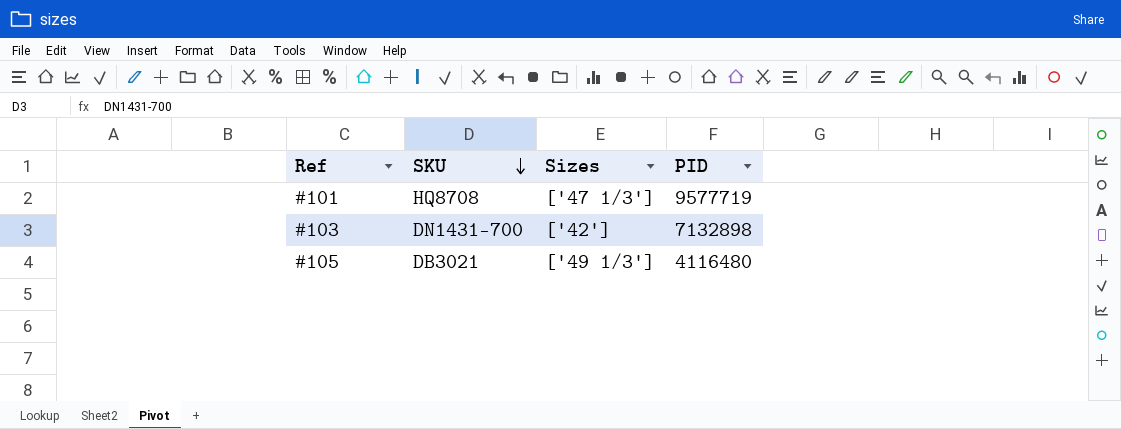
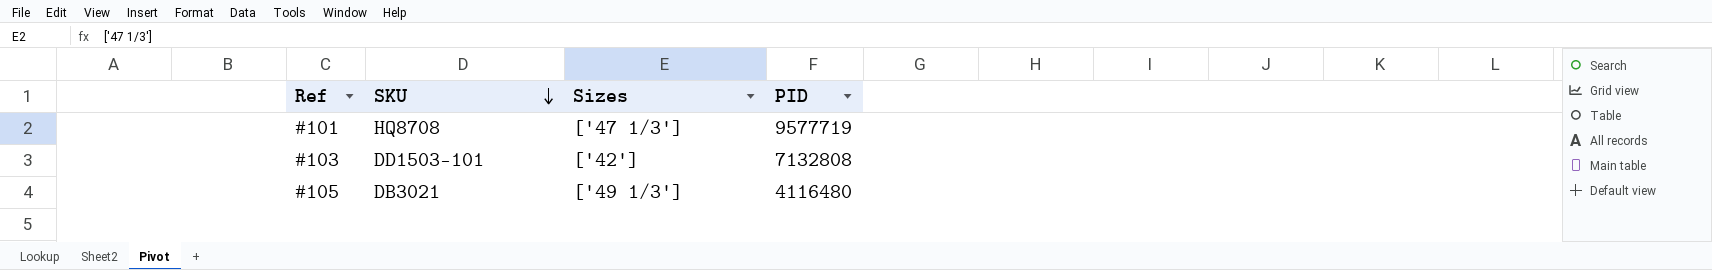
#103 | SKU: DN1431-700 -> DD1503-101
#103 | PID: 7132898 -> 7132808

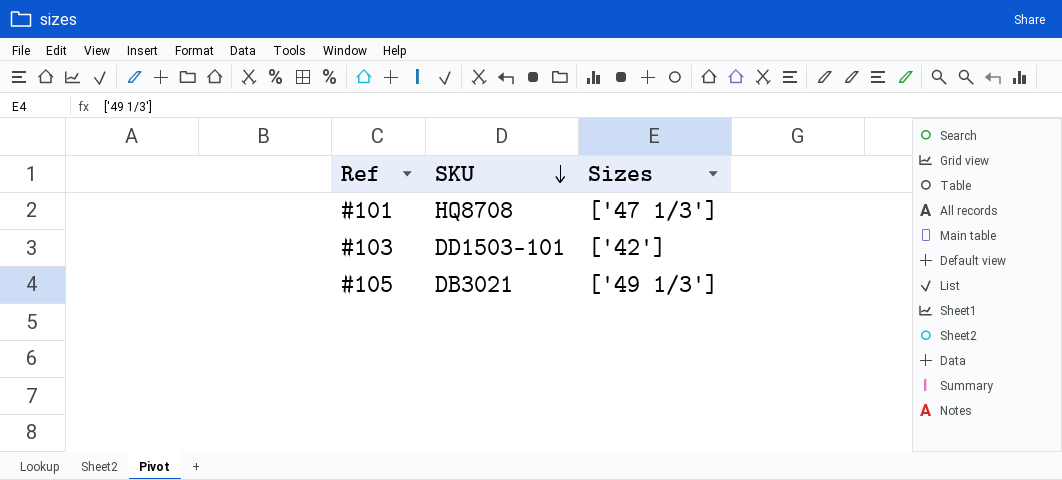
column PID | position: 4 -> none

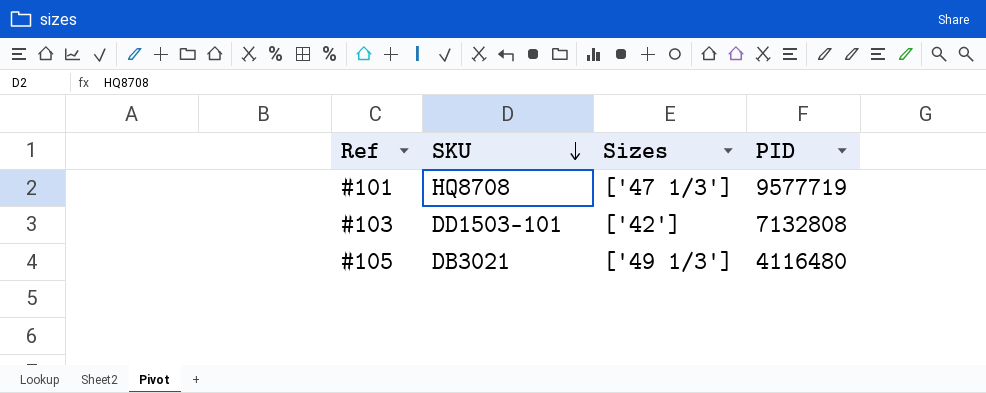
column PID | position: none -> 4

